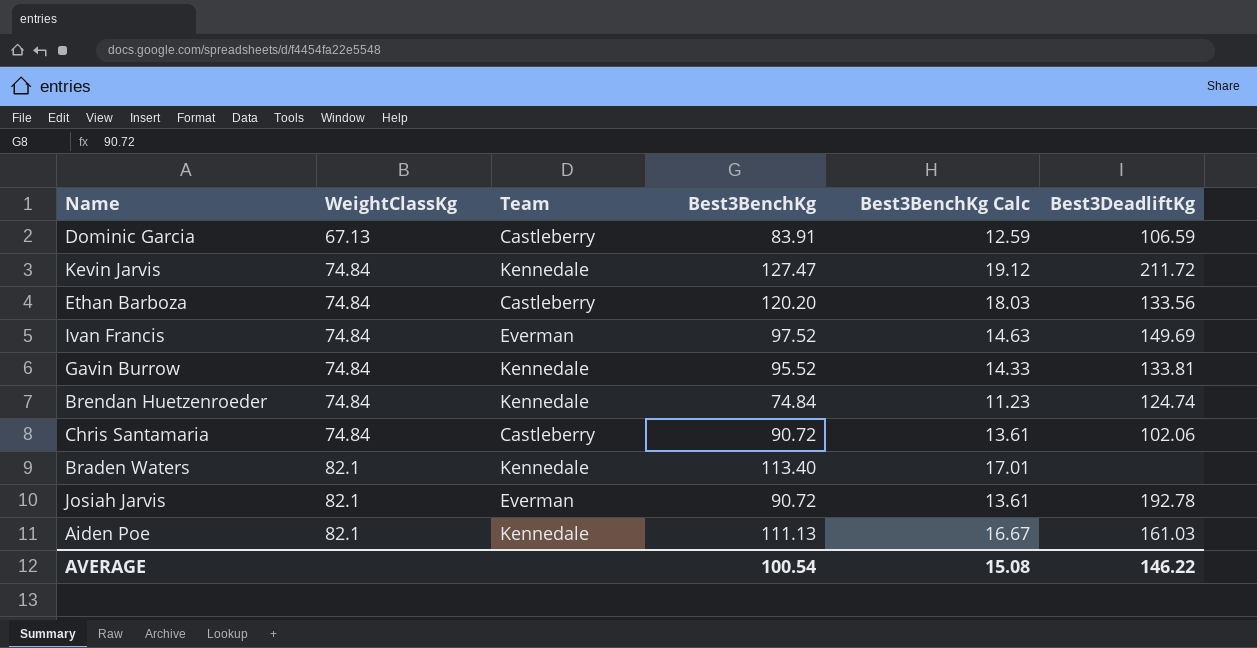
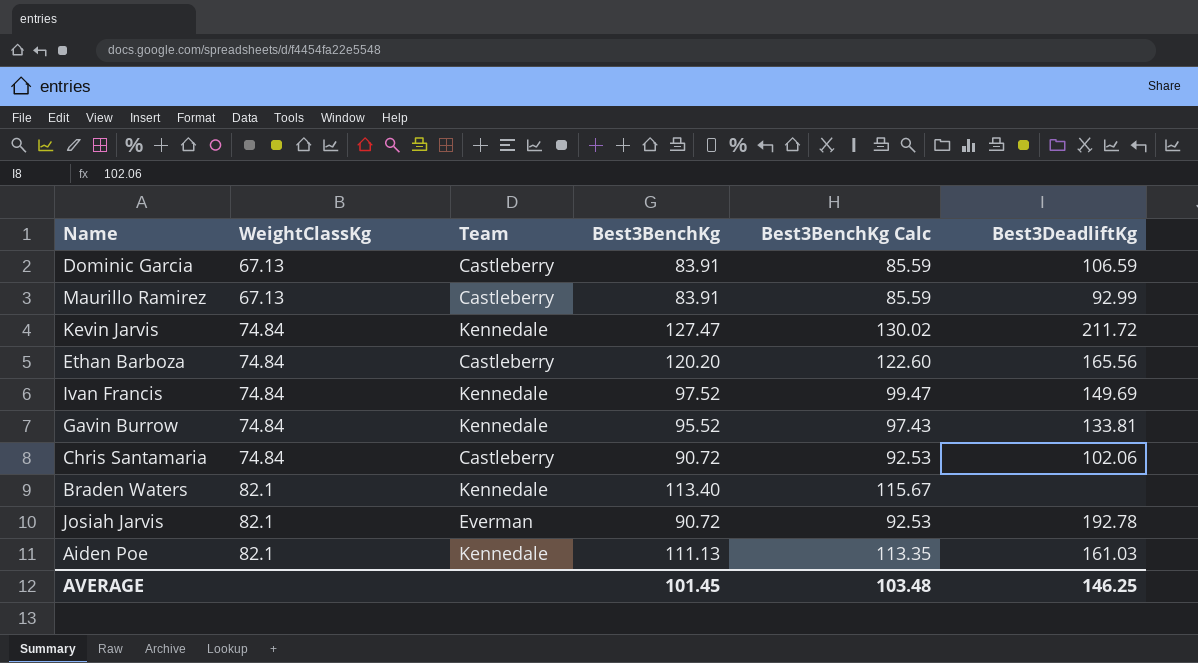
column Best3BenchKg Calc | formula: [Best3BenchKg] * 0.15 -> [Best3BenchKg] * 1.02
row Brendan Huetzenroeder: 74.84 | Kennedale | 74.84 | 11.23 | 124.74 -> none
row Maurillo Ramirez: none -> 67.13 | Castleberry | 83.91 | 85.59 | 92.99
Ethan Barboza | Best3DeadliftKg: 133.56 -> 165.56
Ivan Francis | Team: Everman -> Kennedale
AVERAGE | Best3BenchKg: 100.54 -> 101.45
AVERAGE | Best3BenchKg Calc: 15.08 -> 103.48
AVERAGE | Best3DeadliftKg: 146.22 -> 146.25

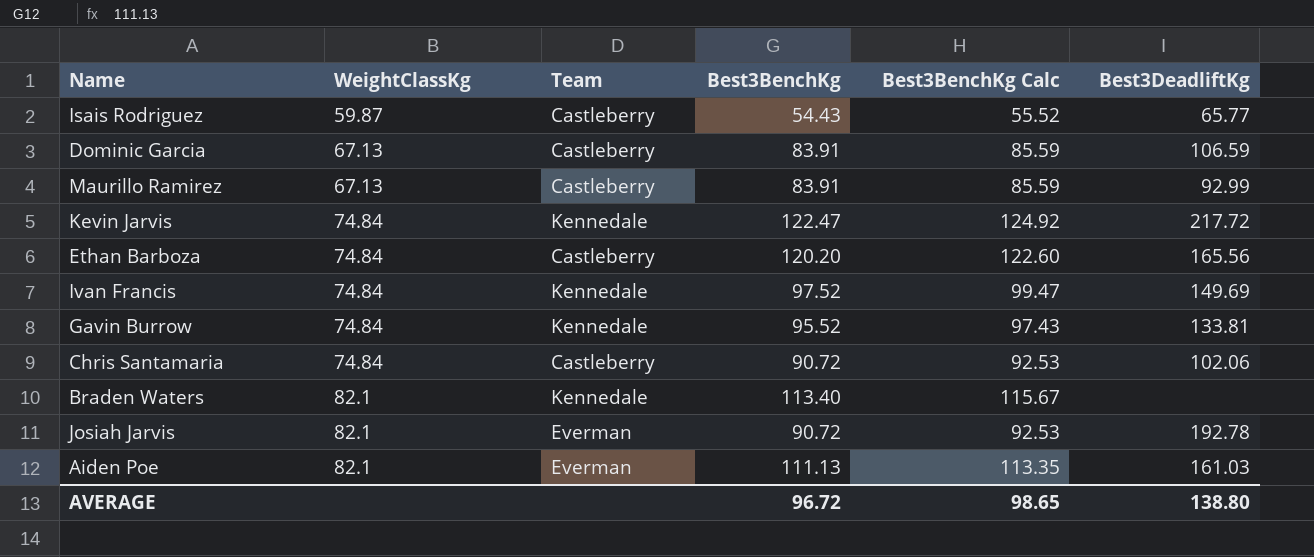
row Isais Rodriguez: none -> 59.87 | Castleberry | 54.43 | 55.52 | 65.77
Kevin Jarvis | Best3BenchKg: 127.47 -> 122.47
Kevin Jarvis | Best3BenchKg Calc: 130.02 -> 124.92
Kevin Jarvis | Best3DeadliftKg: 211.72 -> 217.72
Aiden Poe | Team: Kennedale -> Everman
AVERAGE | Best3BenchKg: 101.45 -> 96.72
AVERAGE | Best3BenchKg Calc: 103.48 -> 98.65
AVERAGE | Best3DeadliftKg: 146.25 -> 138.80

